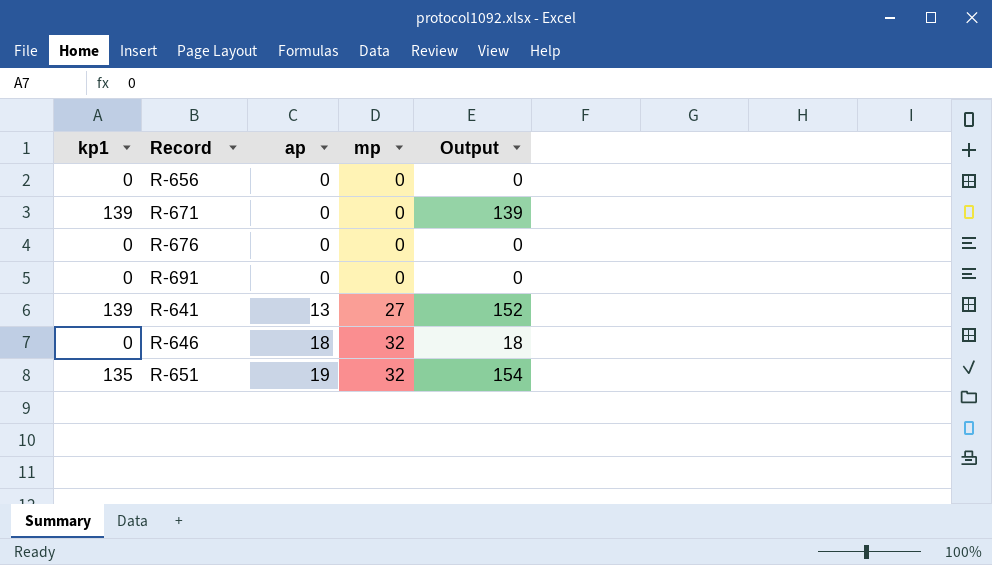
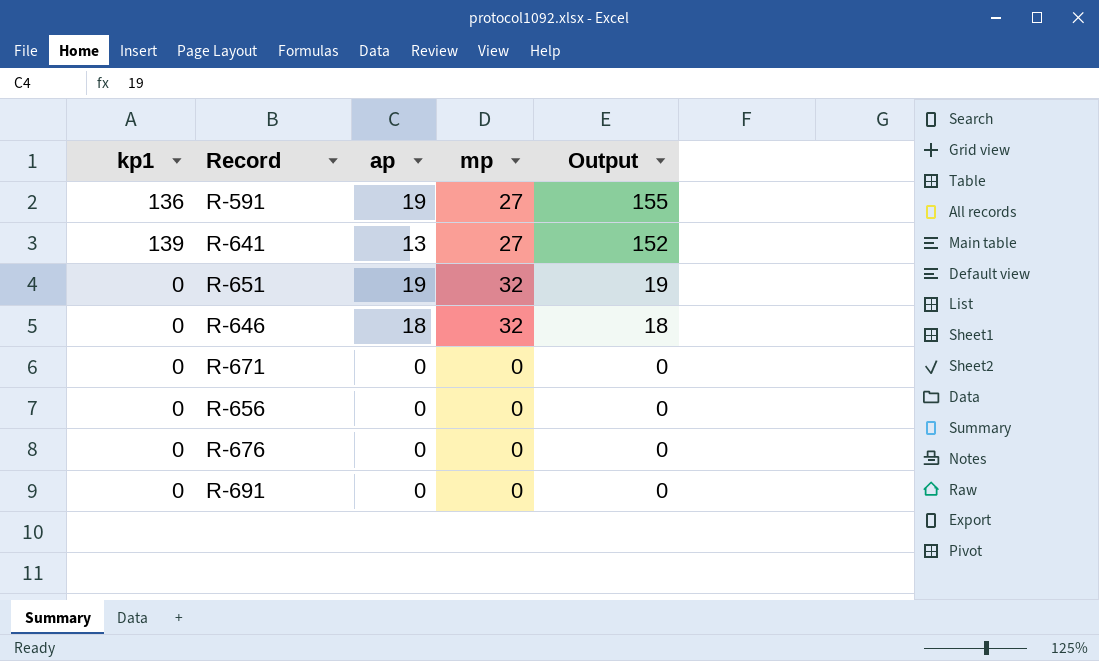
row order: ap ascending -> Output descending
row R-591: none -> 136 | 19 | 27 | 155
R-651 | kp1: 135 -> 0
R-651 | Output: 154 -> 19
R-671 | kp1: 139 -> 0
R-671 | Output: 139 -> 0

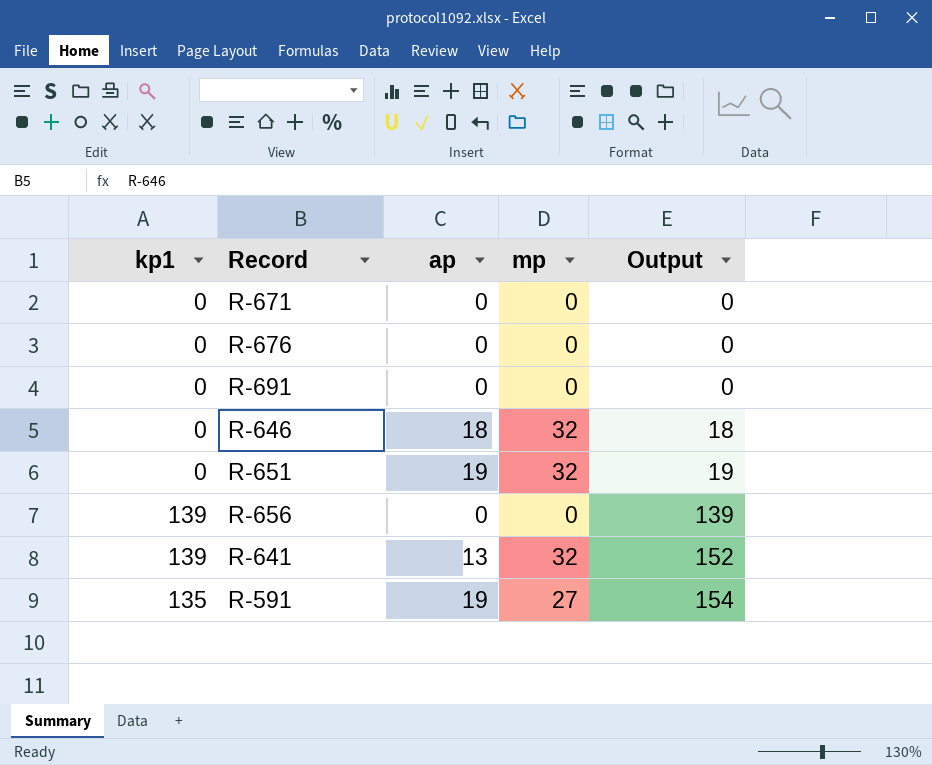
row order: Output descending -> Output ascending
R-656 | kp1: 0 -> 139
R-656 | Output: 0 -> 139
R-641 | mp: 27 -> 32
R-591 | kp1: 136 -> 135
R-591 | Output: 155 -> 154

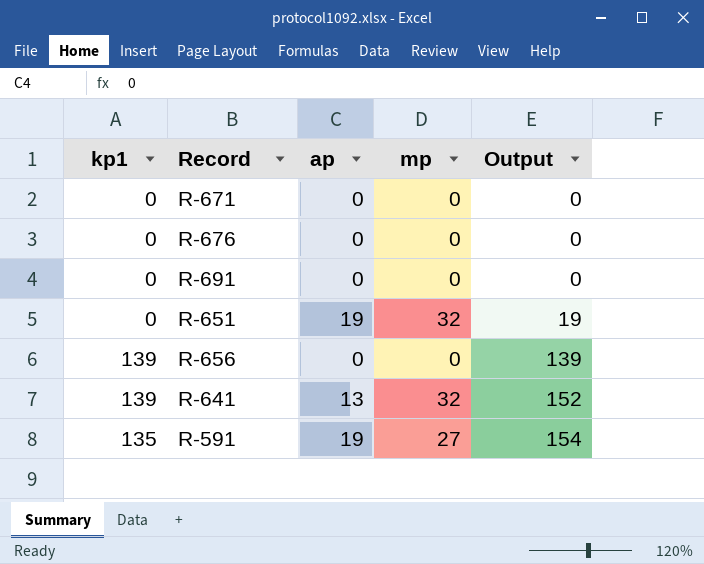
row R-646: 0 | 18 | 32 | 18 -> none

